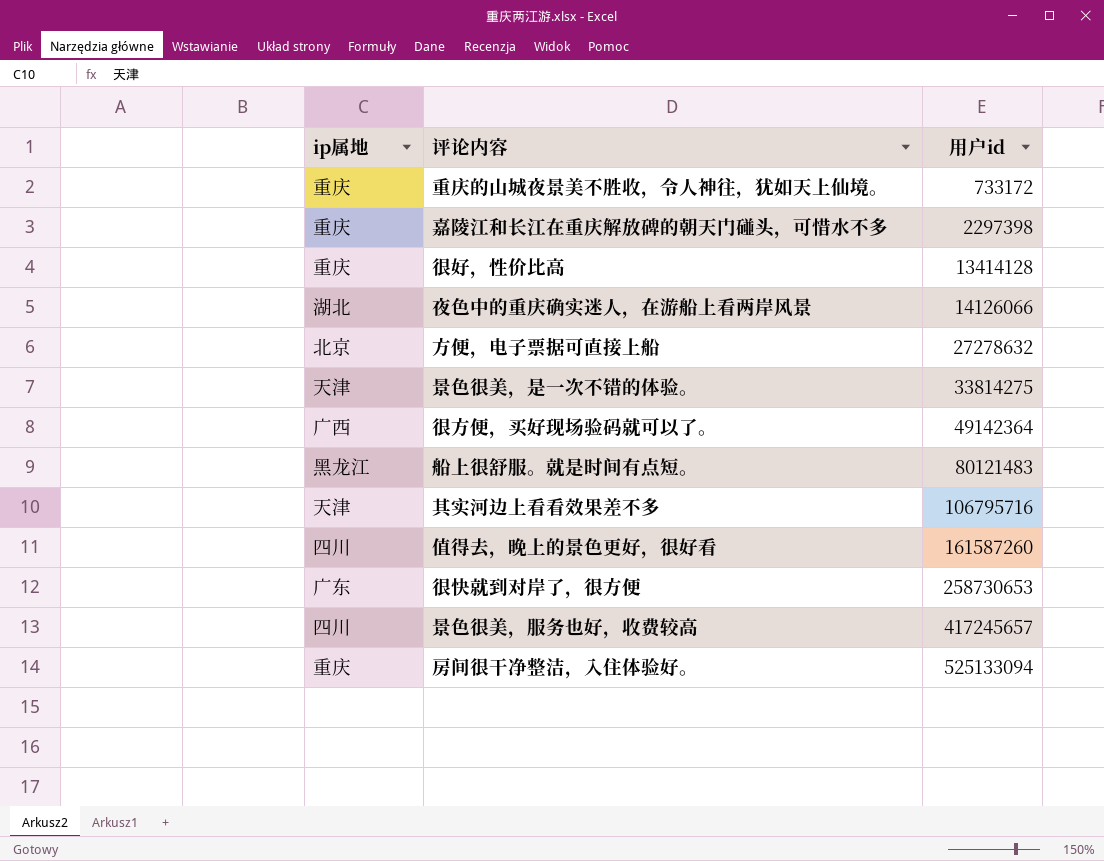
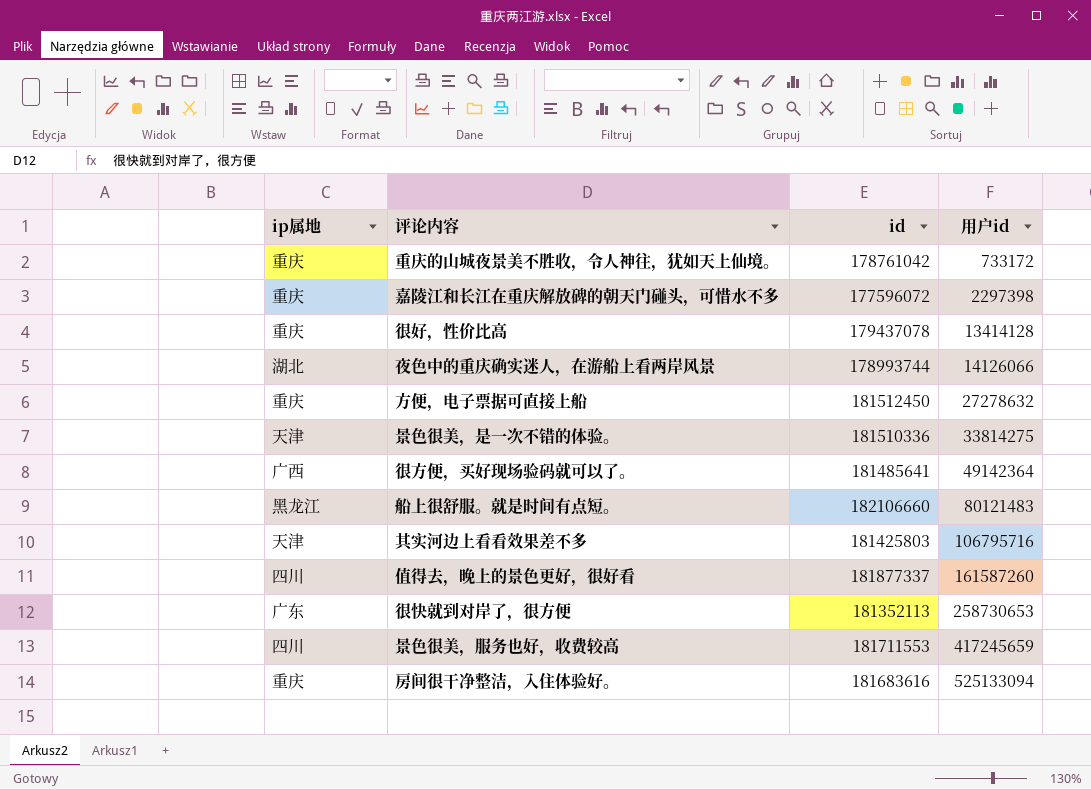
column id | position: none -> 3
方便，电子票据可直接上船 | ip属地: 北京 -> 重庆
景色很美，服务也好，收费较高 | 用户id: 417245657 -> 417245659

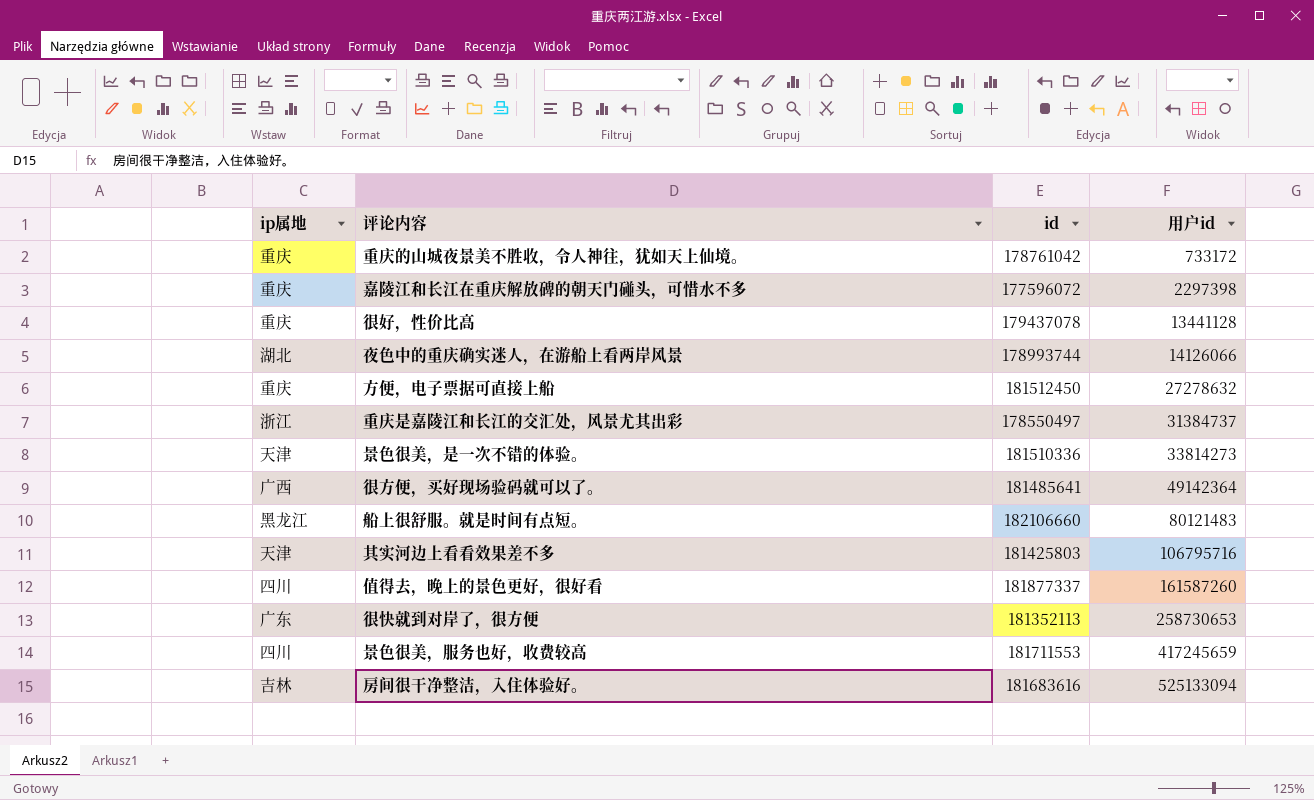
很好，性价比高 | 用户id: 13414128 -> 13441128
row 重庆是嘉陵江和长江的交汇处，风景尤其出彩: none -> 浙江 | 178550497 | 31384737
景色很美，是一次不错的体验。 | 用户id: 33814275 -> 33814273
房间很干净整洁，入住体验好。 | ip属地: 重庆 -> 吉林

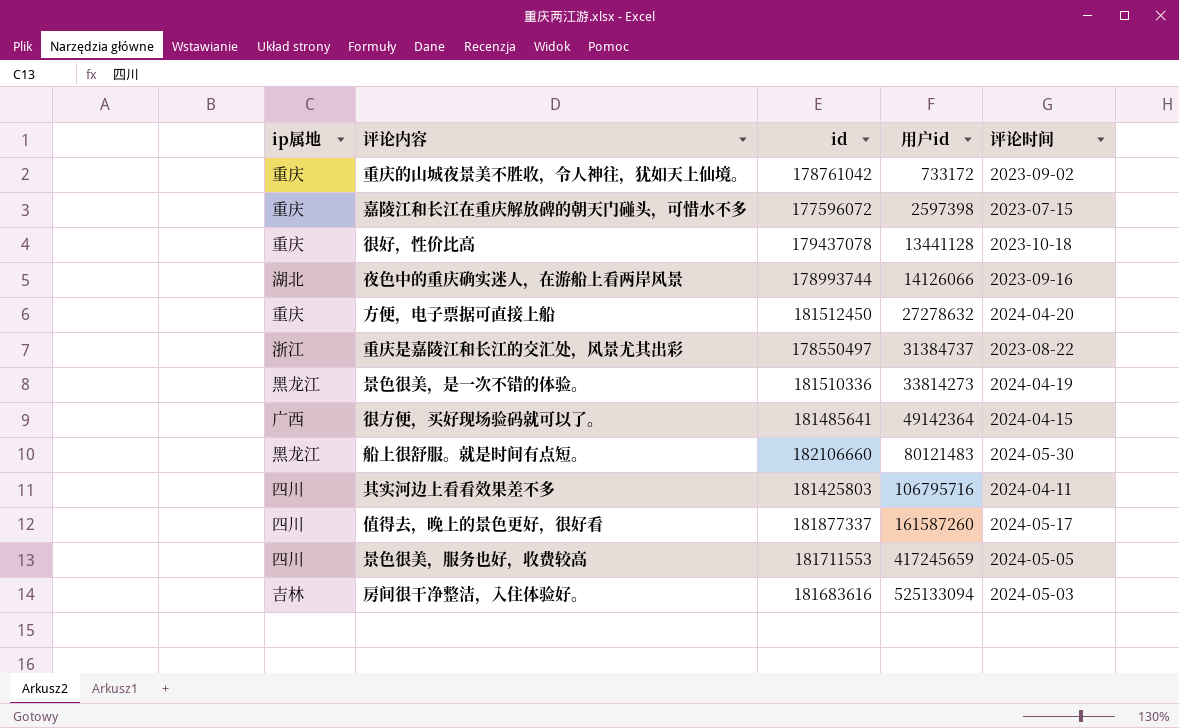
column 评论时间 | position: none -> 5
row 很快就到对岸了，很方便: 广东 | 181352113 | 258730653 -> none
嘉陵江和长江在重庆解放碑的朝天门碰头，可惜水不多 | 用户id: 2297398 -> 2597398
景色很美，是一次不错的体验。 | ip属地: 天津 -> 黑龙江
其实河边上看看效果差不多 | ip属地: 天津 -> 四川

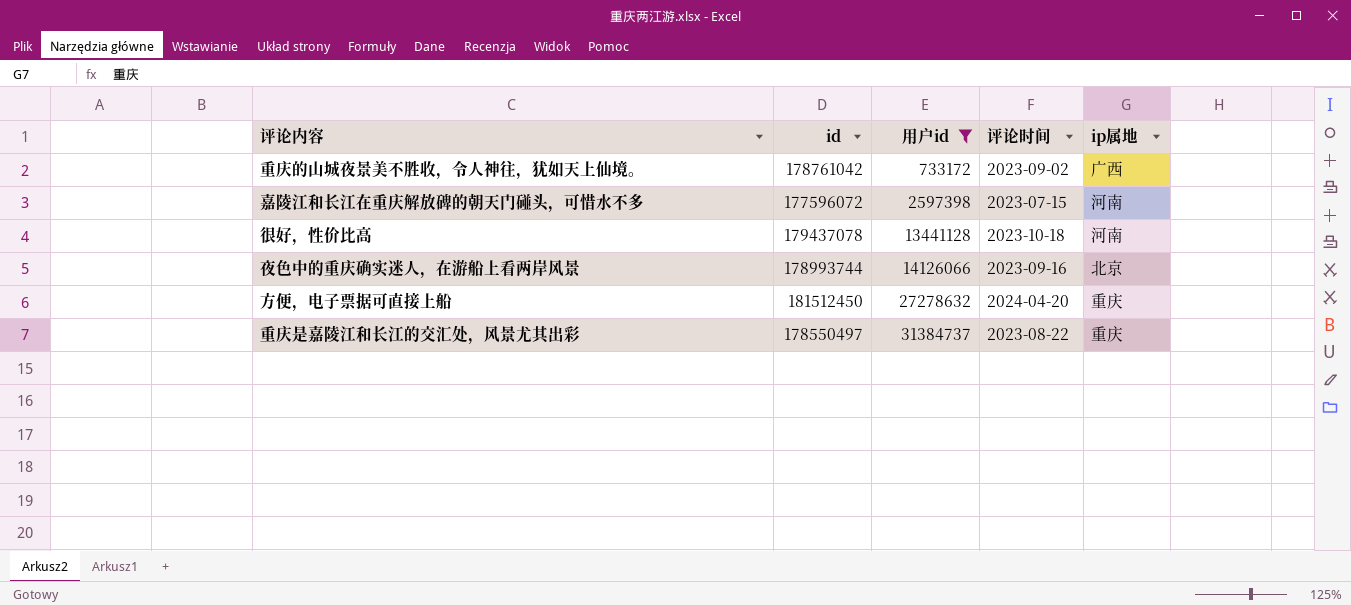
filter: none -> 用户id <= 31384737
column ip属地 | position: 1 -> 5
重庆的山城夜景美不胜收，令人神往，犹如天上仙境。 | ip属地: 重庆 -> 广西
嘉陵江和长江在重庆解放碑的朝天门碰头，可惜水不多 | ip属地: 重庆 -> 河南
很好，性价比高 | ip属地: 重庆 -> 河南
夜色中的重庆确实迷人，在游船上看两岸风景 | ip属地: 湖北 -> 北京
重庆是嘉陵江和长江的交汇处，风景尤其出彩 | ip属地: 浙江 -> 重庆

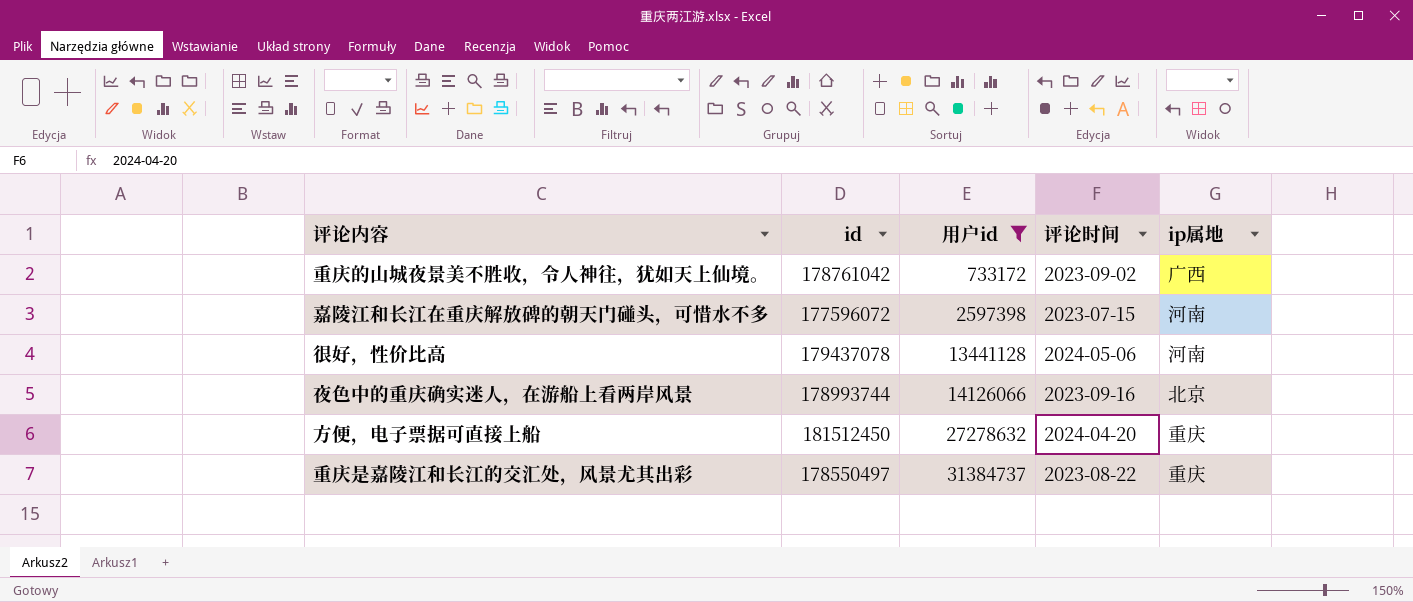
很好，性价比高 | 评论时间: 2023-10-18 -> 2024-05-06

